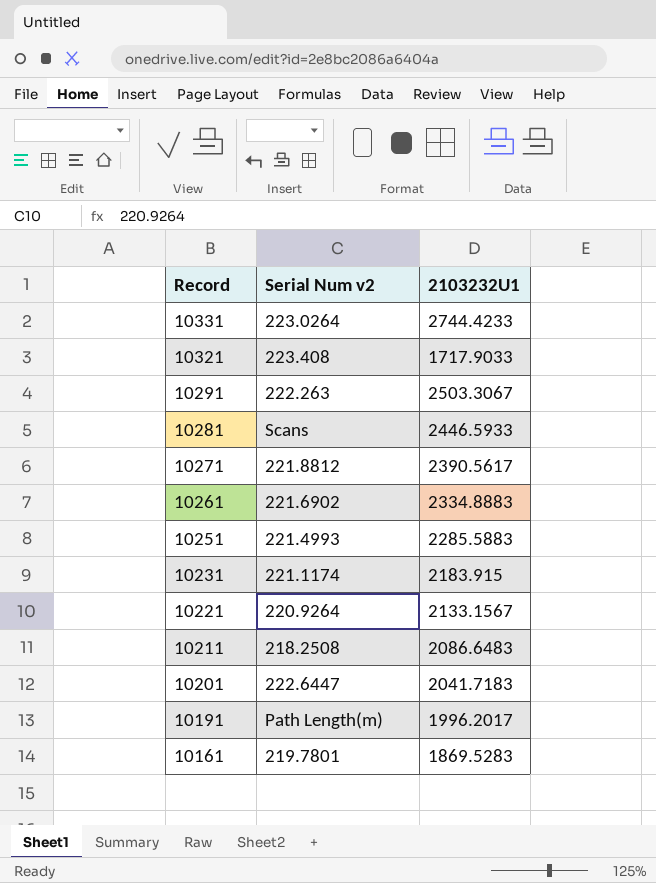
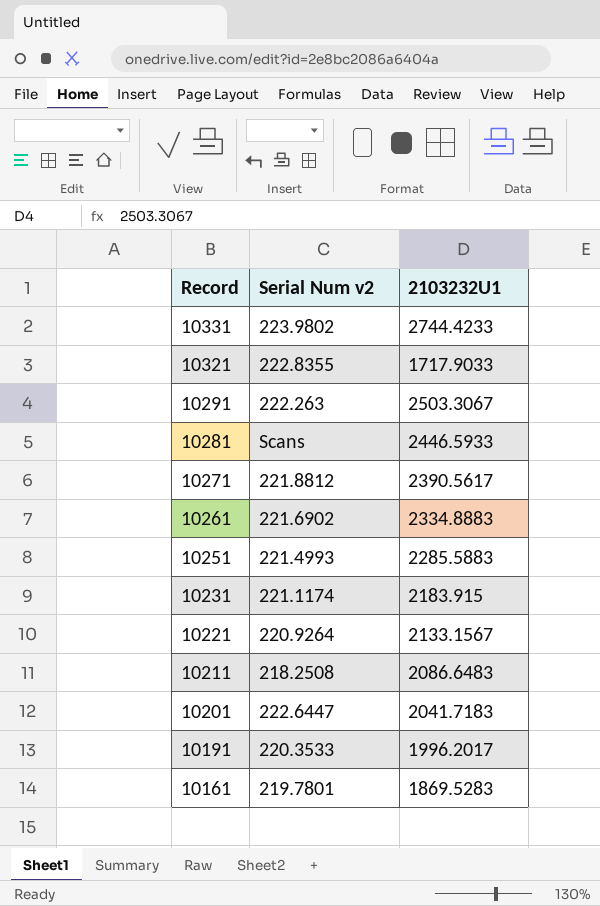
10331 | Serial Num v2: 223.0264 -> 223.9802
10321 | Serial Num v2: 223.408 -> 222.8355
10191 | Serial Num v2: Path Length(m) -> 220.3533

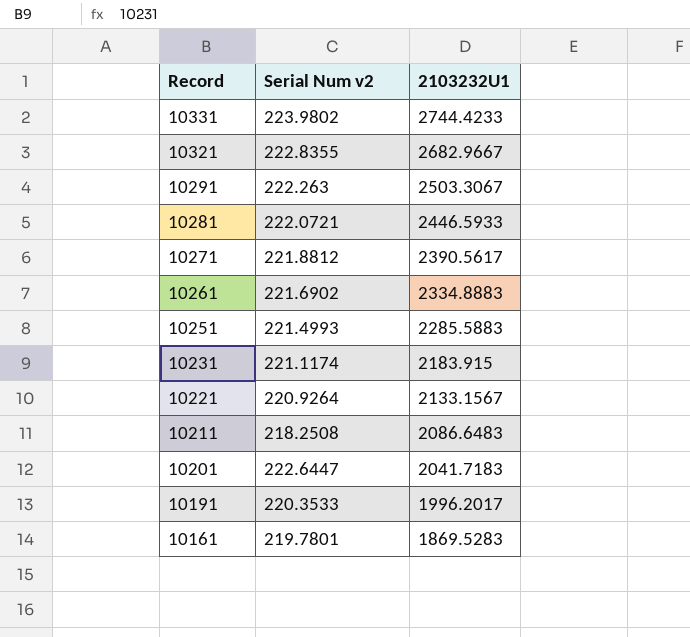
10321 | 2103232U1: 1717.9033 -> 2682.9667
10281 | Serial Num v2: Scans -> 222.0721

